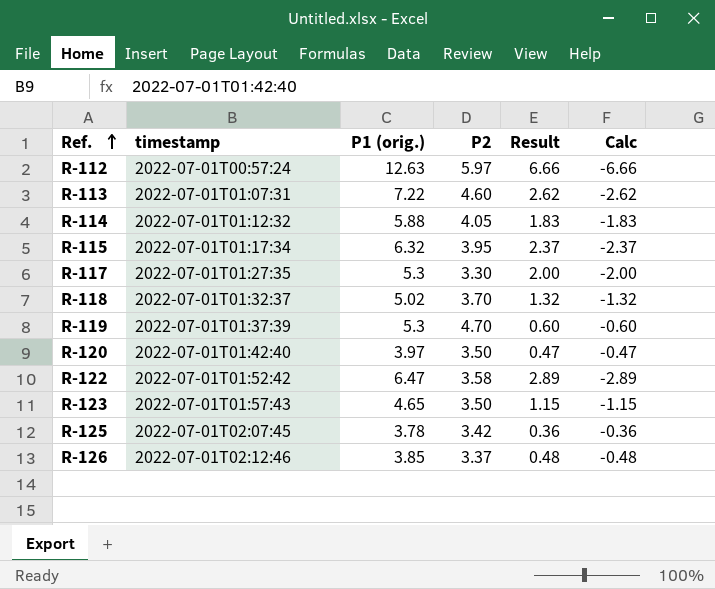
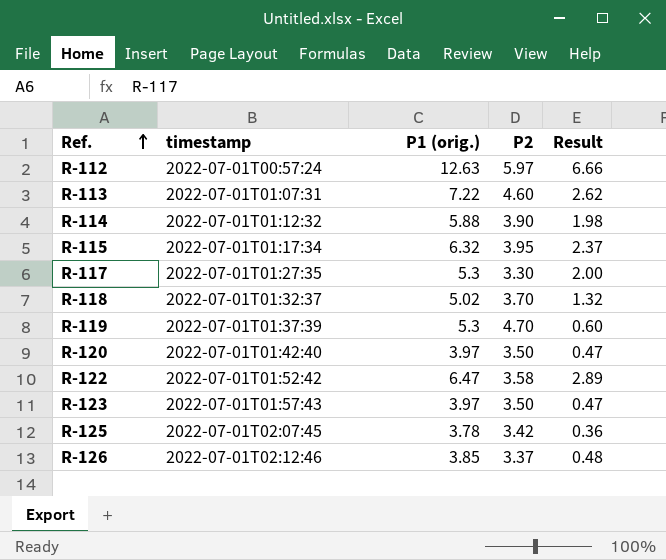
column Calc | formula: [P2] - [P1 (orig.)] -> none
R-114 | P2: 4.05 -> 3.90
R-114 | Result: 1.83 -> 1.98
R-123 | P1 (orig.): 4.65 -> 3.97
R-123 | Result: 1.15 -> 0.47

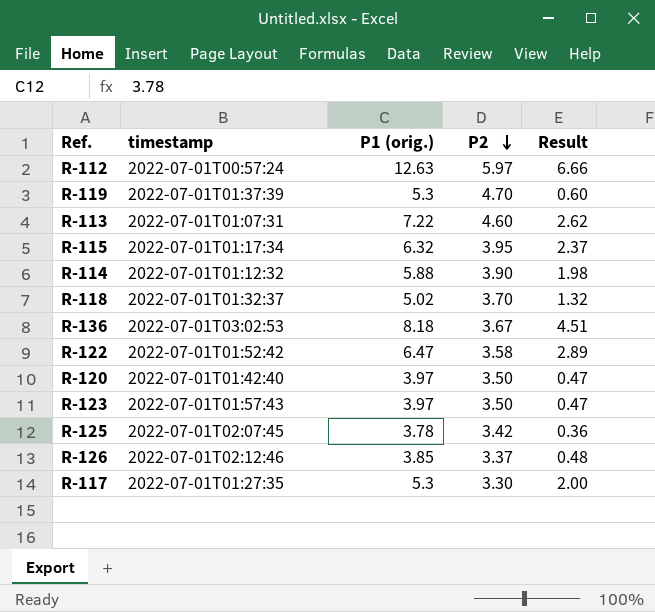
row order: Ref. ascending -> P2 descending
row R-136: none -> 2022-07-01T03:02:53 | 8.18 | 3.67 | 4.51

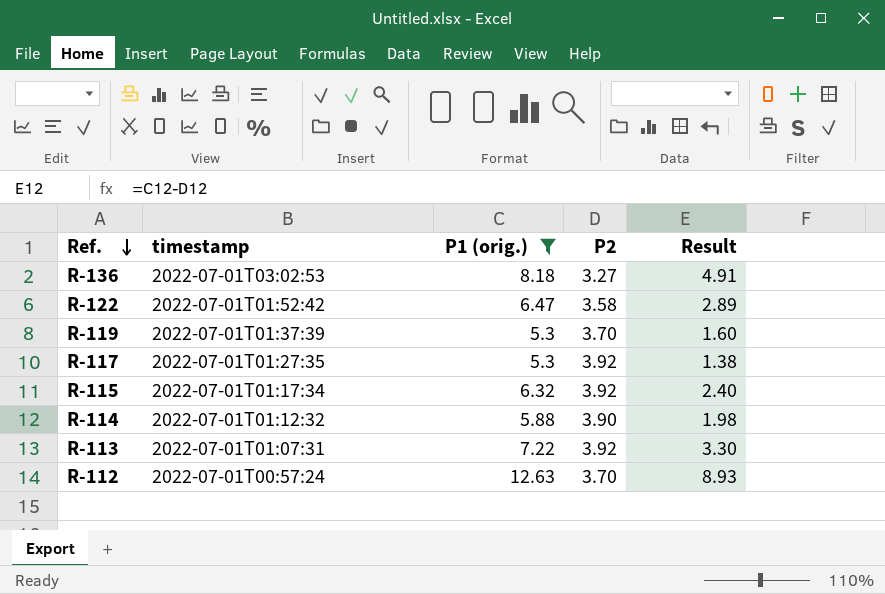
filter: none -> P1 (orig.) >= 5.3
row order: P2 descending -> Ref. descending
R-136 | P2: 3.67 -> 3.27
R-136 | Result: 4.51 -> 4.91
R-119 | P2: 4.70 -> 3.70
R-119 | Result: 0.60 -> 1.60
R-117 | P2: 3.30 -> 3.92
R-117 | Result: 2.00 -> 1.38
R-115 | P2: 3.95 -> 3.92
R-115 | Result: 2.37 -> 2.40
R-113 | P2: 4.60 -> 3.92
R-113 | Result: 2.62 -> 3.30
R-112 | P2: 5.97 -> 3.70
R-112 | Result: 6.66 -> 8.93

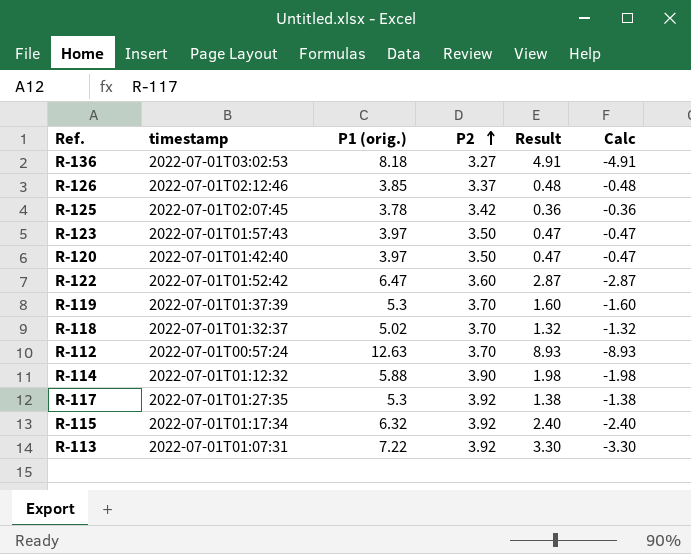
filter: P1 (orig.) >= 5.3 -> none
row order: Ref. descending -> P2 ascending
column Calc | formula: none -> [P2] - [P1 (orig.)]
R-122 | P2: 3.58 -> 3.60
R-122 | Result: 2.89 -> 2.87

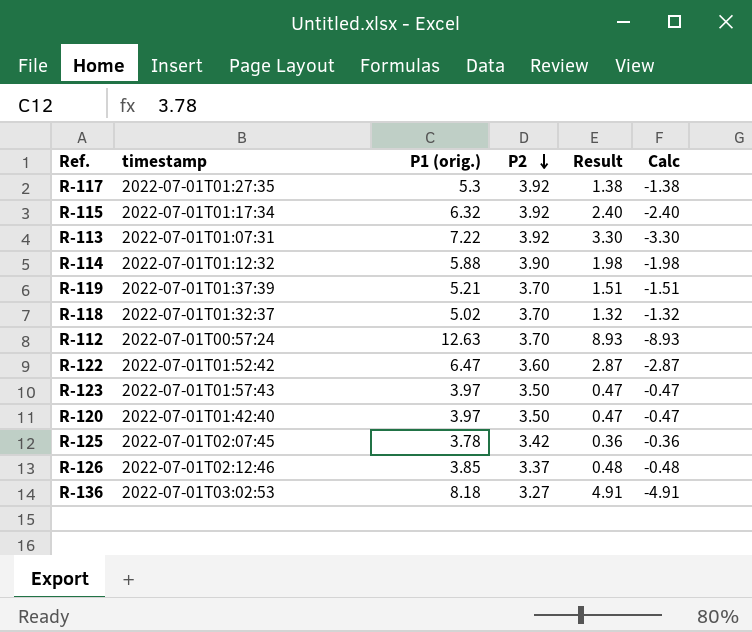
row order: P2 ascending -> P2 descending
R-119 | P1 (orig.): 5.3 -> 5.21
R-119 | Result: 1.60 -> 1.51
R-119 | Calc: -1.60 -> -1.51

